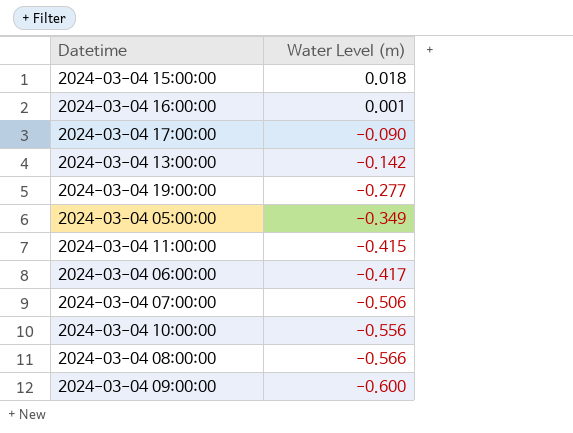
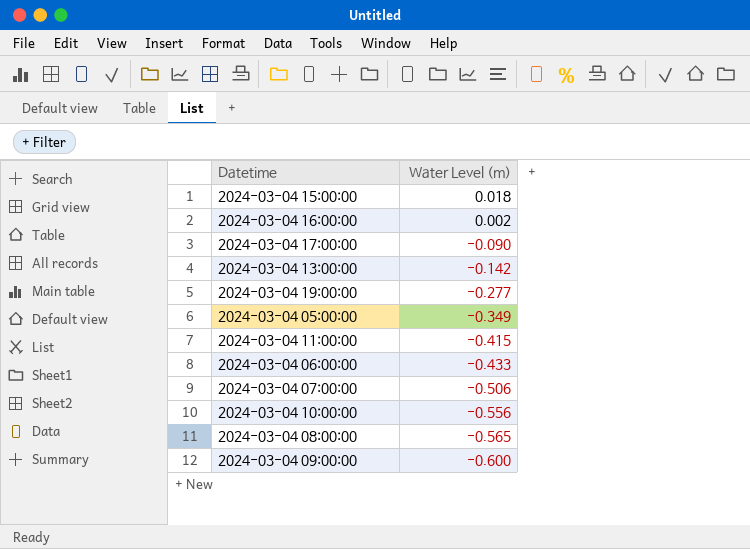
2024-03-04 16:00:00 | Water Level (m): 0.001 -> 0.002
2024-03-04 06:00:00 | Water Level (m): -0.417 -> -0.433
2024-03-04 08:00:00 | Water Level (m): -0.566 -> -0.565

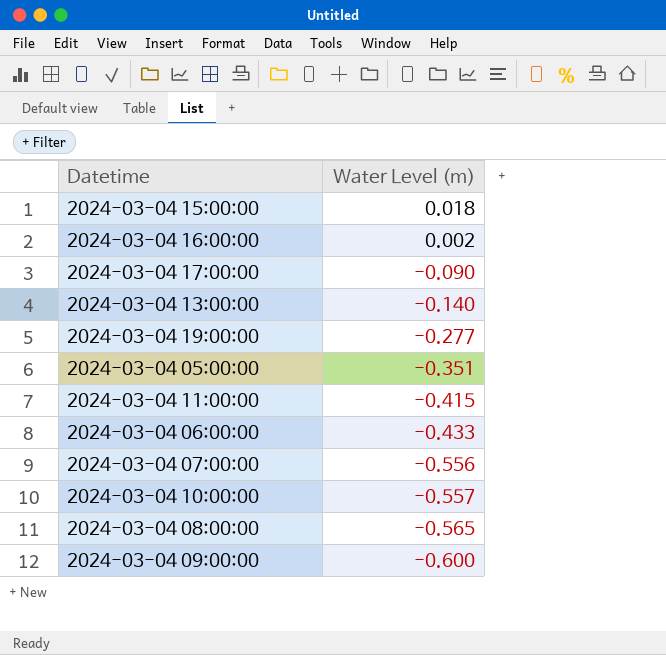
2024-03-04 13:00:00 | Water Level (m): -0.142 -> -0.140
2024-03-04 05:00:00 | Water Level (m): -0.349 -> -0.351
2024-03-04 07:00:00 | Water Level (m): -0.506 -> -0.556
2024-03-04 10:00:00 | Water Level (m): -0.556 -> -0.557

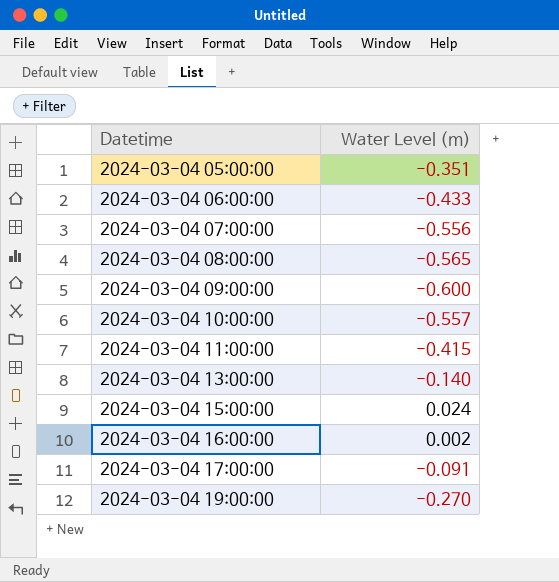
row order: Water Level (m) descending -> Datetime ascending
2024-03-04 15:00:00 | Water Level (m): 0.018 -> 0.024
2024-03-04 17:00:00 | Water Level (m): -0.090 -> -0.091
2024-03-04 19:00:00 | Water Level (m): -0.277 -> -0.270

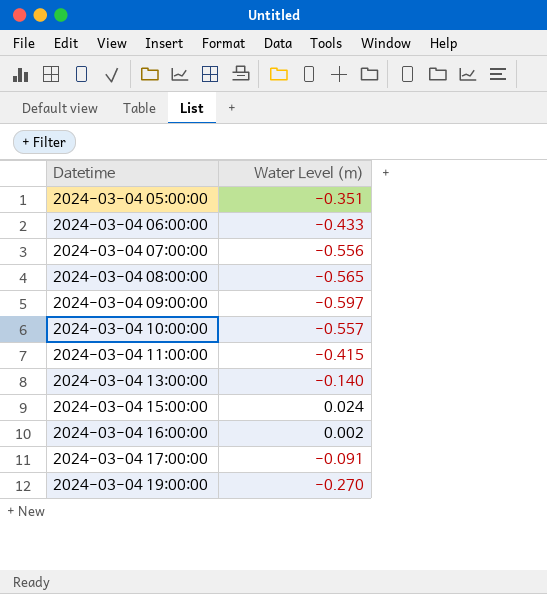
2024-03-04 09:00:00 | Water Level (m): -0.600 -> -0.597

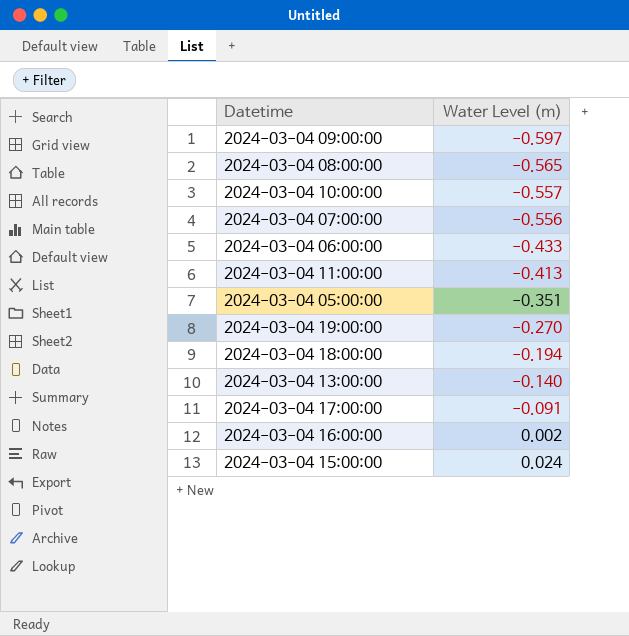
row order: Datetime ascending -> Water Level (m) ascending
2024-03-04 11:00:00 | Water Level (m): -0.415 -> -0.413
row 2024-03-04 18:00:00: none -> -0.194

